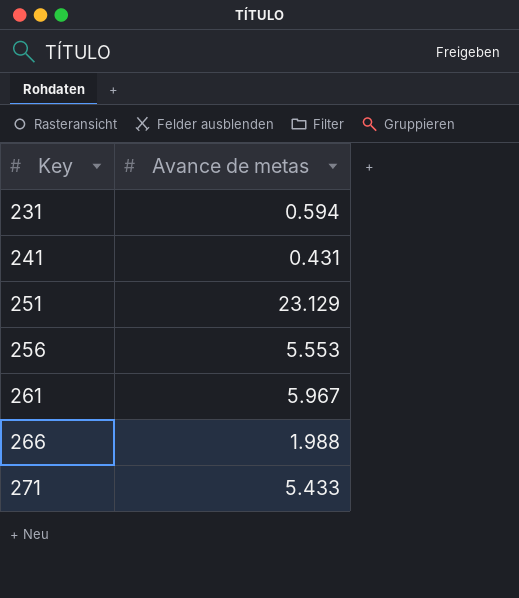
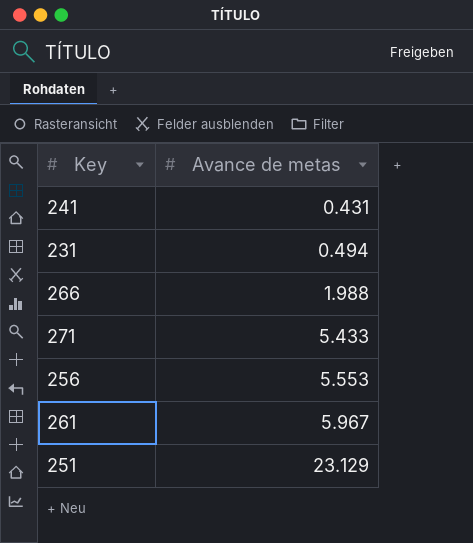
row order: Key ascending -> Avance de metas ascending
231 | Avance de metas: 0.594 -> 0.494

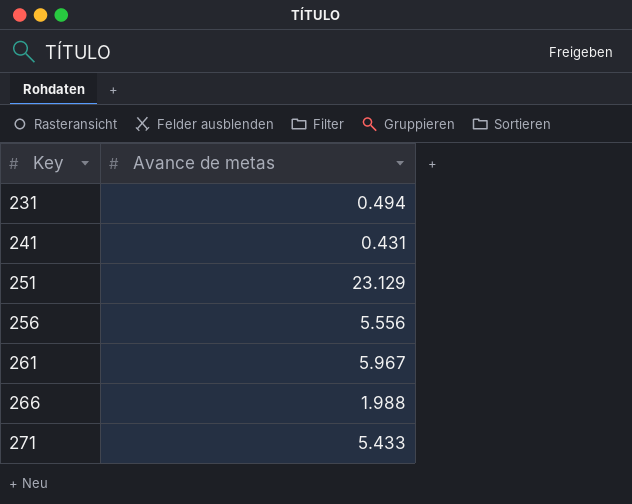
row order: Avance de metas ascending -> Key ascending
256 | Avance de metas: 5.553 -> 5.556

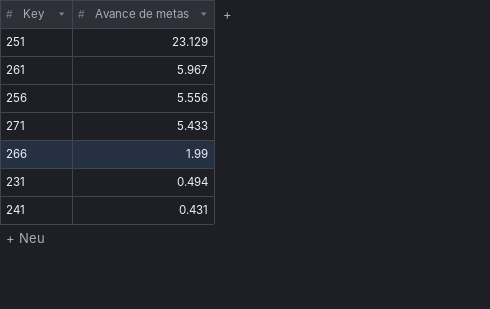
row order: Key ascending -> Avance de metas descending
266 | Avance de metas: 1.988 -> 1.99

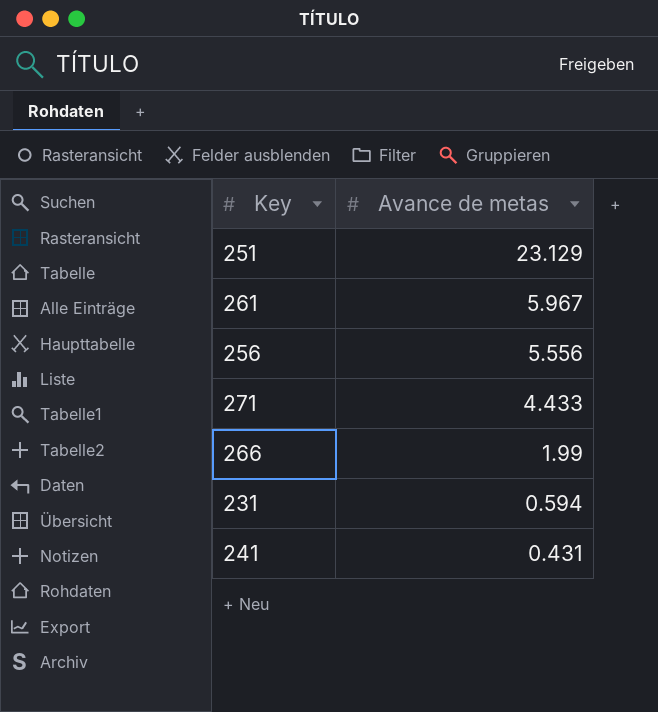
271 | Avance de metas: 5.433 -> 4.433
231 | Avance de metas: 0.494 -> 0.594

